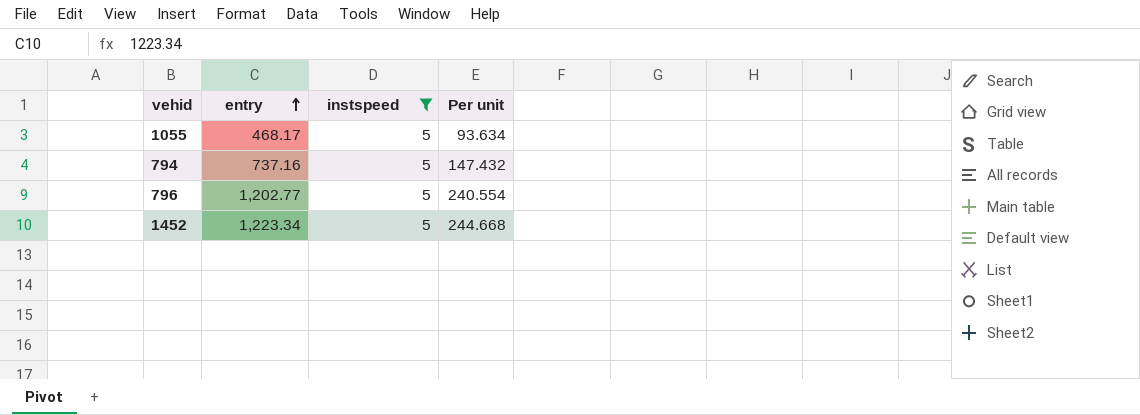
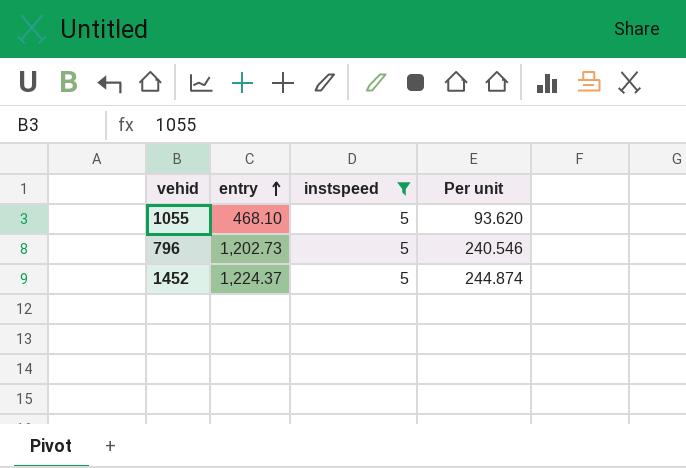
row 794: 737.16 | 5 | 147.432 -> none
1055 | entry: 468.17 -> 468.10
1055 | Per unit: 93.634 -> 93.620
796 | entry: 1,202.77 -> 1,202.73
796 | Per unit: 240.554 -> 240.546
1452 | entry: 1,223.34 -> 1,224.37
1452 | Per unit: 244.668 -> 244.874

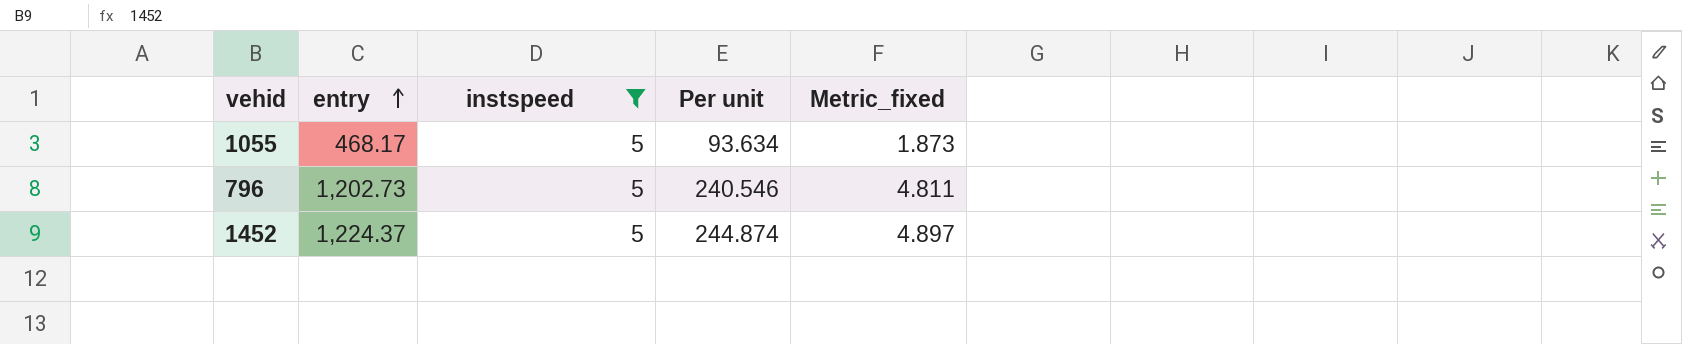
column Metric_fixed | formula: none -> [Per unit] * 0.02
1055 | entry: 468.10 -> 468.17
1055 | Per unit: 93.620 -> 93.634

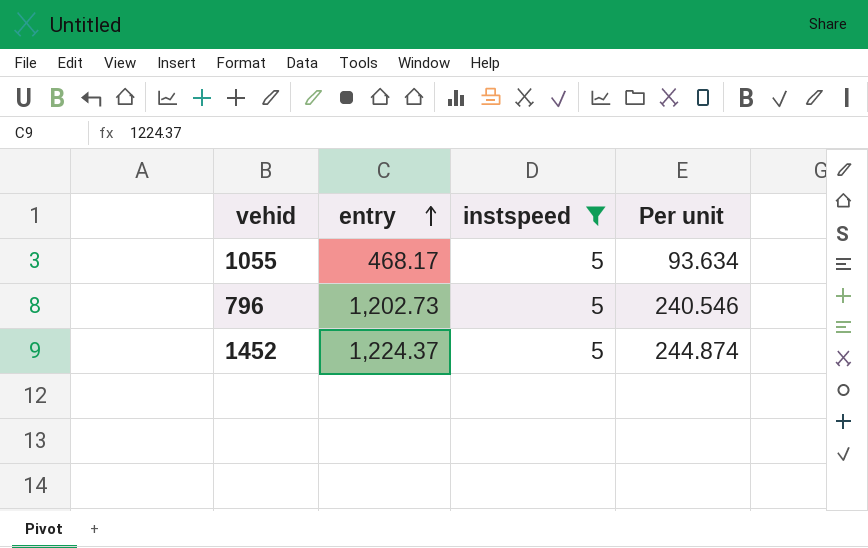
column Metric_fixed | formula: [Per unit] * 0.02 -> none

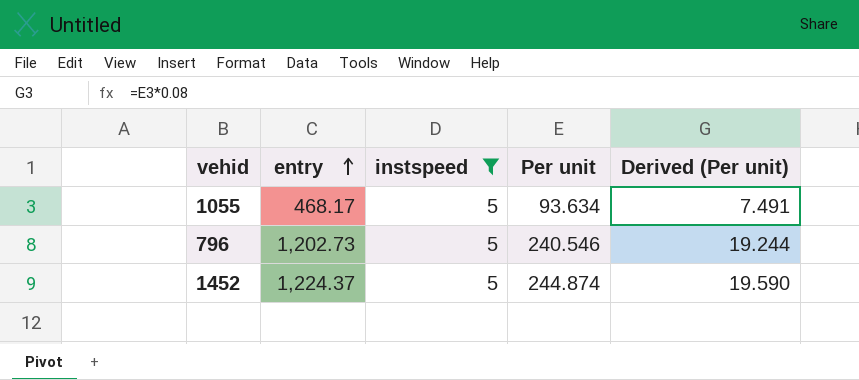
column Derived (Per unit) | formula: none -> [Per unit] * 0.08

